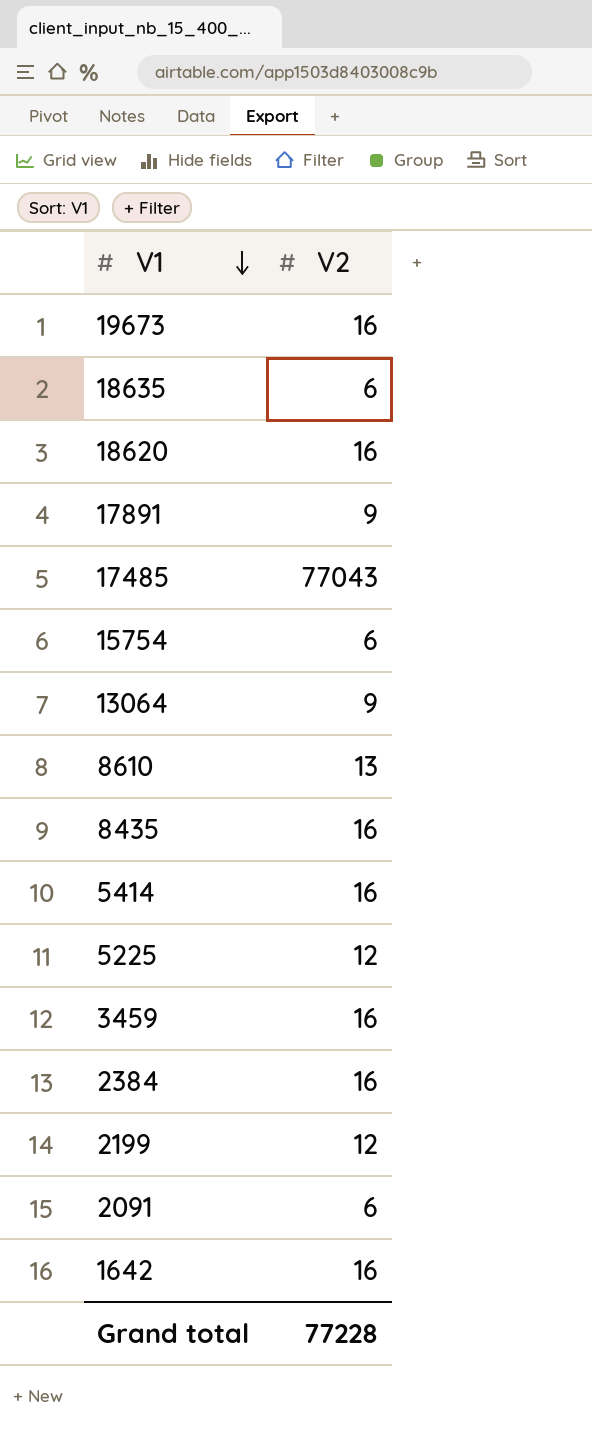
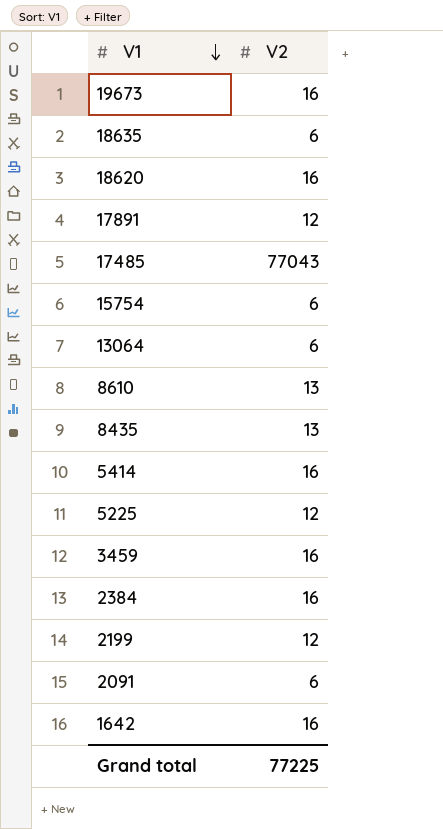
17891 | V2: 9 -> 12
13064 | V2: 9 -> 6
8435 | V2: 16 -> 13
Grand total | V2: 77228 -> 77225

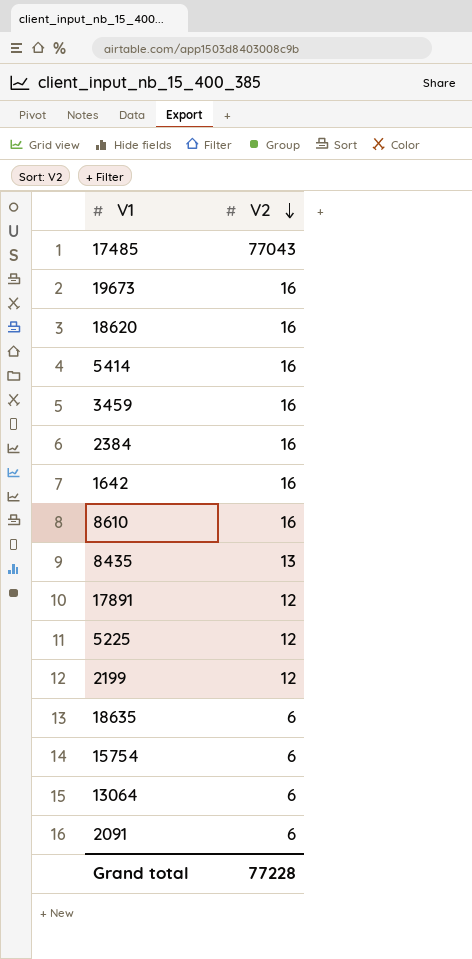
row order: V1 descending -> V2 descending
8610 | V2: 13 -> 16
Grand total | V2: 77225 -> 77228

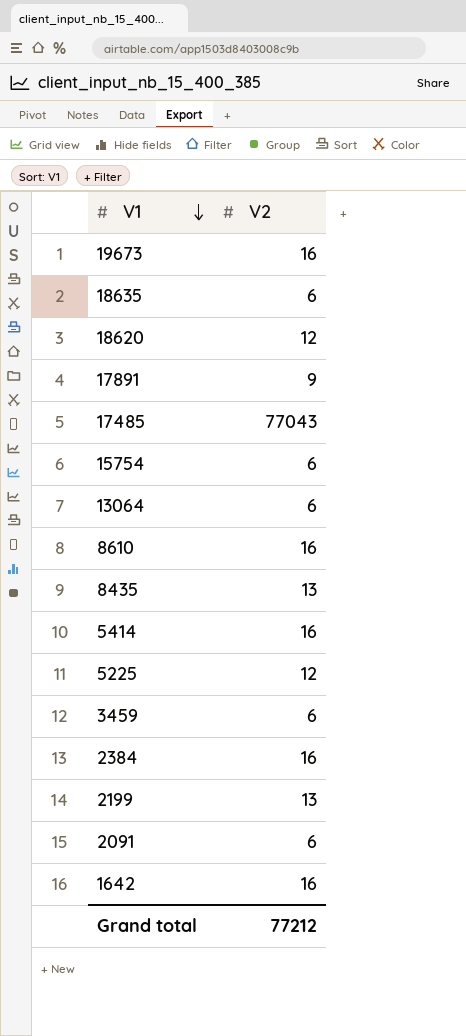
row order: V2 descending -> V1 descending
18620 | V2: 16 -> 12
17891 | V2: 12 -> 9
3459 | V2: 16 -> 6
2199 | V2: 12 -> 13
Grand total | V2: 77228 -> 77212

